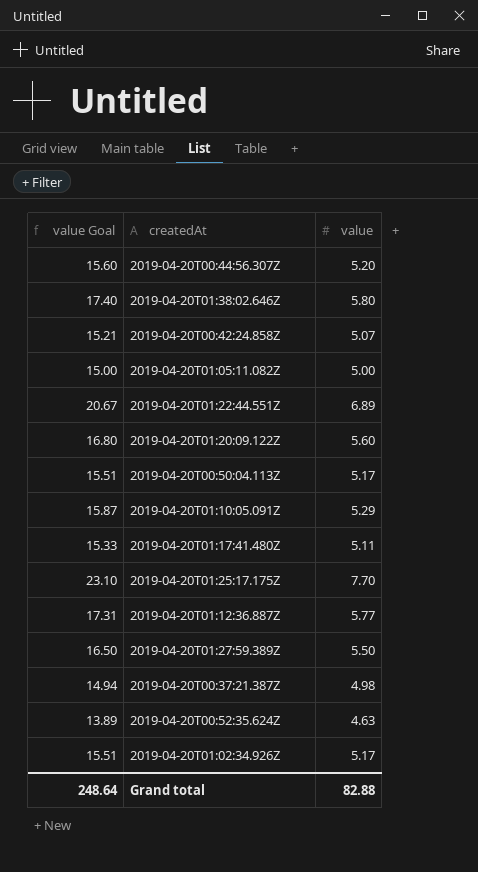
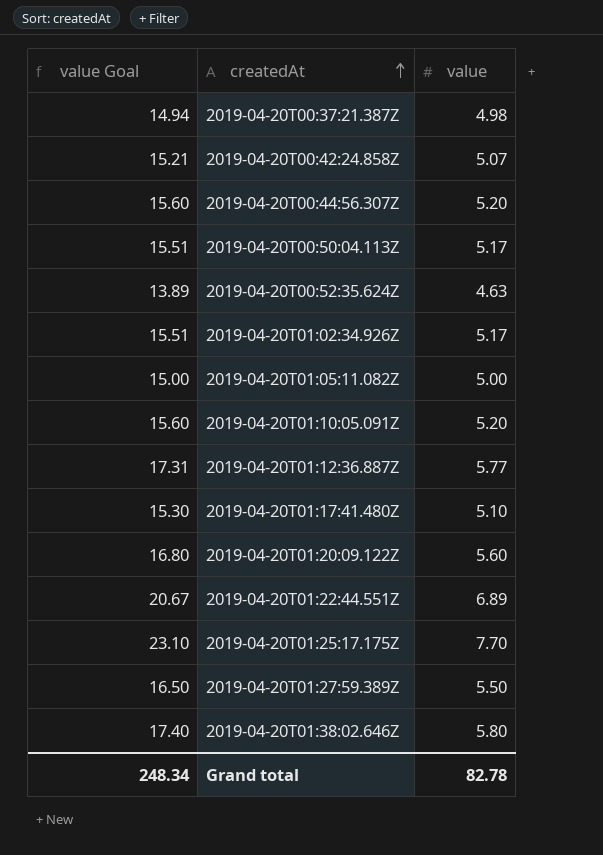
row order: none -> createdAt ascending
2019-04-20T01:10:05.091Z | value Goal: 15.87 -> 15.60
2019-04-20T01:10:05.091Z | value: 5.29 -> 5.20
2019-04-20T01:17:41.480Z | value Goal: 15.33 -> 15.30
2019-04-20T01:17:41.480Z | value: 5.11 -> 5.10
Grand total | value Goal: 248.64 -> 248.34
Grand total | value: 82.88 -> 82.78

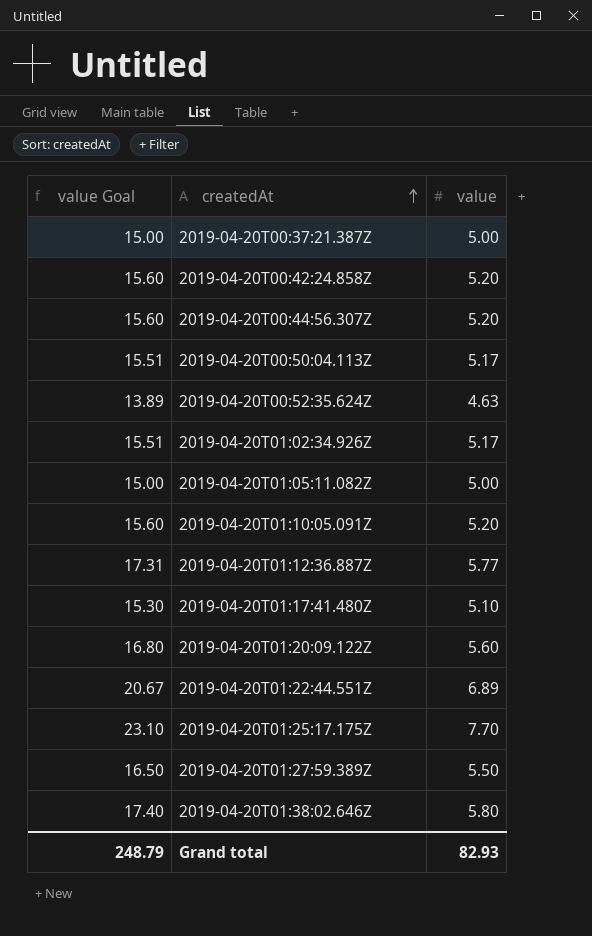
2019-04-20T00:37:21.387Z | value Goal: 14.94 -> 15.00
2019-04-20T00:37:21.387Z | value: 4.98 -> 5.00
2019-04-20T00:42:24.858Z | value Goal: 15.21 -> 15.60
2019-04-20T00:42:24.858Z | value: 5.07 -> 5.20
Grand total | value Goal: 248.34 -> 248.79
Grand total | value: 82.78 -> 82.93

